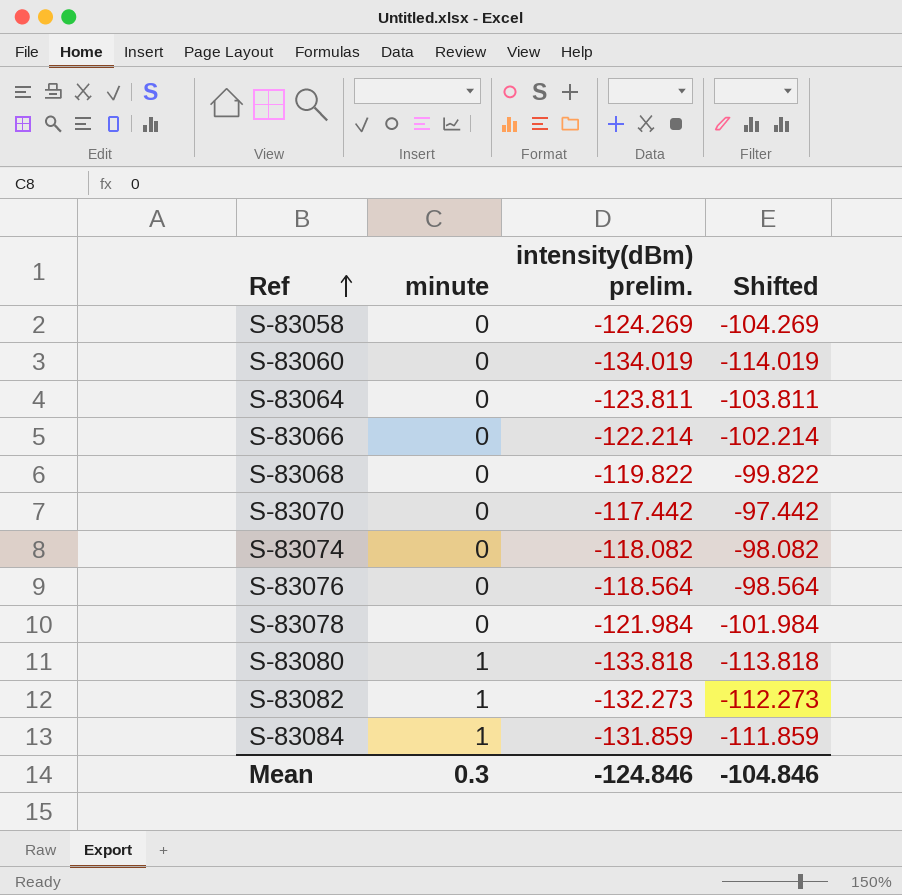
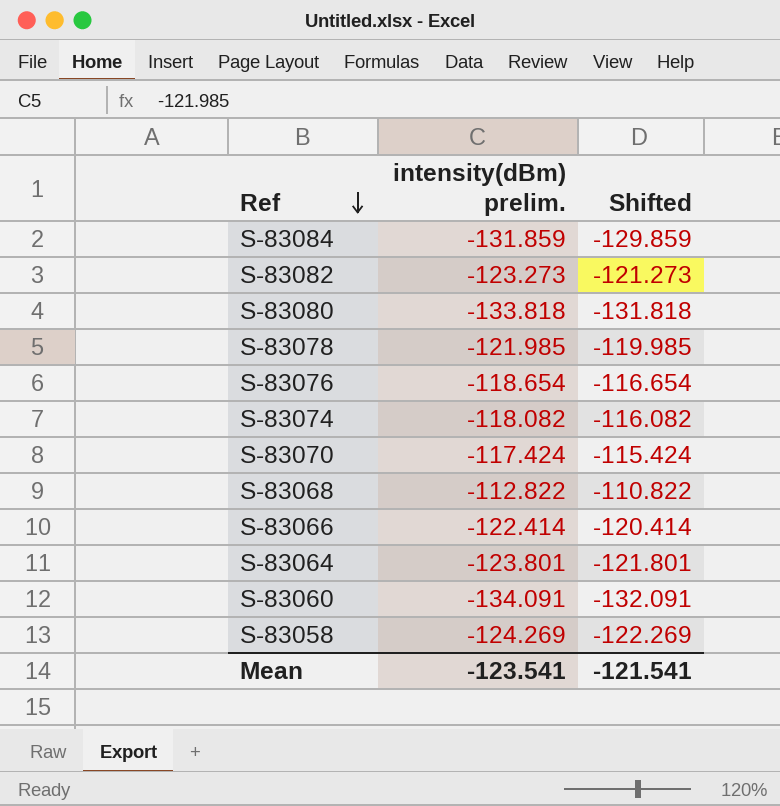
row order: Ref ascending -> Ref descending
column minute | position: 2 -> none
column Shifted | formula: [intensity(dBm) prelim.] + 20 -> [intensity(dBm) prelim.] + 2
S-83082 | intensity(dBm) prelim.: -132.273 -> -123.273
S-83078 | intensity(dBm) prelim.: -121.984 -> -121.985
S-83076 | intensity(dBm) prelim.: -118.564 -> -118.654
S-83070 | intensity(dBm) prelim.: -117.442 -> -117.424
S-83068 | intensity(dBm) prelim.: -119.822 -> -112.822
S-83066 | intensity(dBm) prelim.: -122.214 -> -122.414
S-83064 | intensity(dBm) prelim.: -123.811 -> -123.801
S-83060 | intensity(dBm) prelim.: -134.019 -> -134.091
Mean | intensity(dBm) prelim.: -124.846 -> -123.541
Mean | Shifted: -104.846 -> -121.541

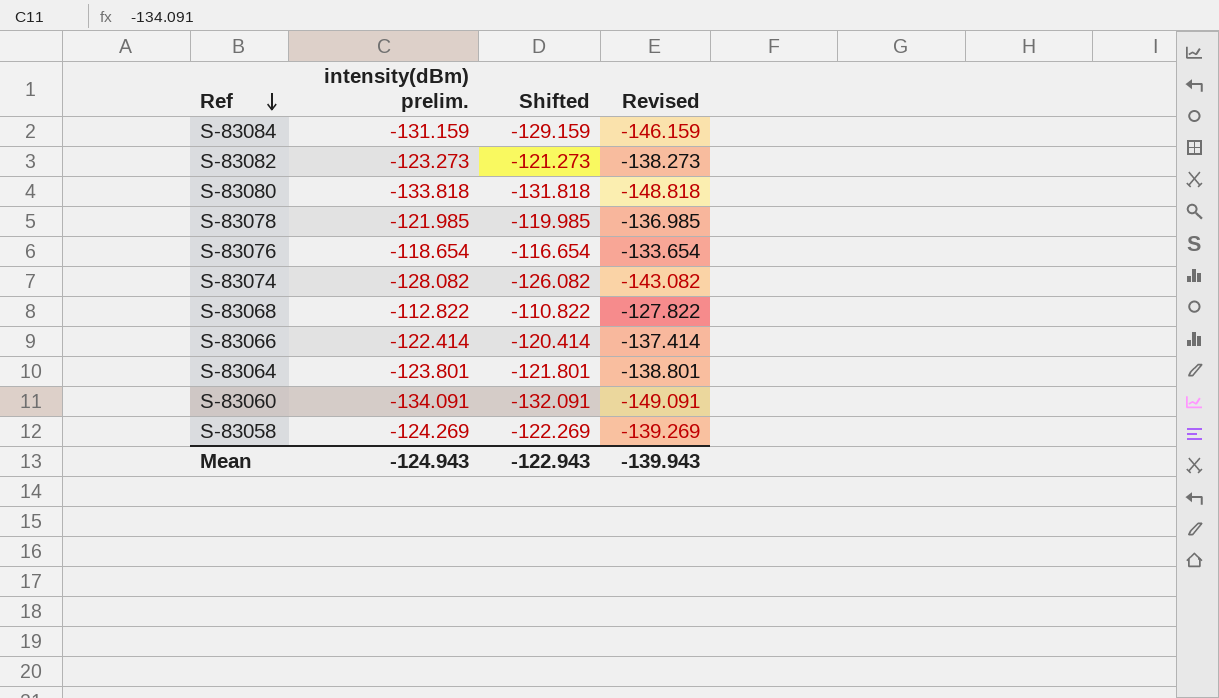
column Revised | formula: none -> [intensity(dBm) prelim.] - 15
row S-83070: -117.424 | -115.424 -> none
S-83084 | intensity(dBm) prelim.: -131.859 -> -131.159
S-83084 | Shifted: -129.859 -> -129.159
S-83074 | intensity(dBm) prelim.: -118.082 -> -128.082
S-83074 | Shifted: -116.082 -> -126.082
Mean | intensity(dBm) prelim.: -123.541 -> -124.943
Mean | Shifted: -121.541 -> -122.943

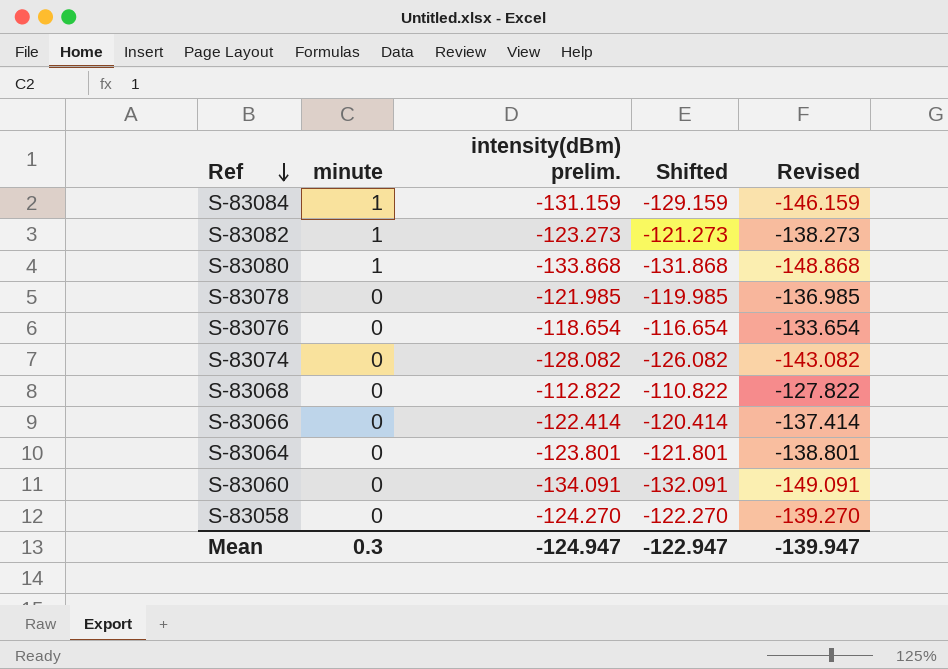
column minute | position: none -> 2
S-83080 | intensity(dBm) prelim.: -133.818 -> -133.868
S-83080 | Shifted: -131.818 -> -131.868
S-83080 | Revised: -148.818 -> -148.868
S-83058 | intensity(dBm) prelim.: -124.269 -> -124.270
S-83058 | Shifted: -122.269 -> -122.270
S-83058 | Revised: -139.269 -> -139.270
Mean | intensity(dBm) prelim.: -124.943 -> -124.947
Mean | Shifted: -122.943 -> -122.947
Mean | Revised: -139.943 -> -139.947

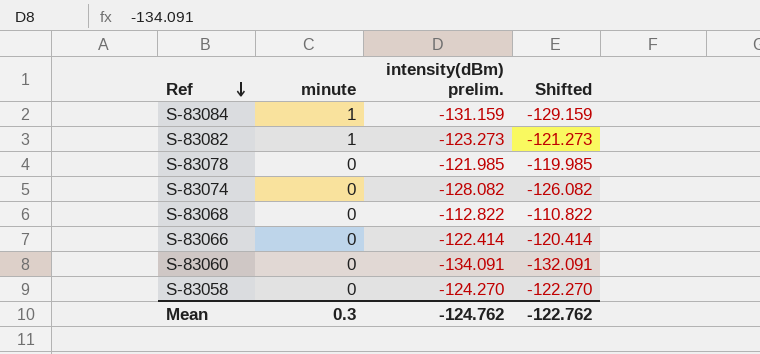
column Revised | formula: [intensity(dBm) prelim.] - 15 -> none
row S-83080: 1 | -133.868 | -131.868 | -148.868 -> none
row S-83076: 0 | -118.654 | -116.654 | -133.654 -> none
row S-83064: 0 | -123.801 | -121.801 | -138.801 -> none
Mean | intensity(dBm) prelim.: -124.947 -> -124.762
Mean | Shifted: -122.947 -> -122.762

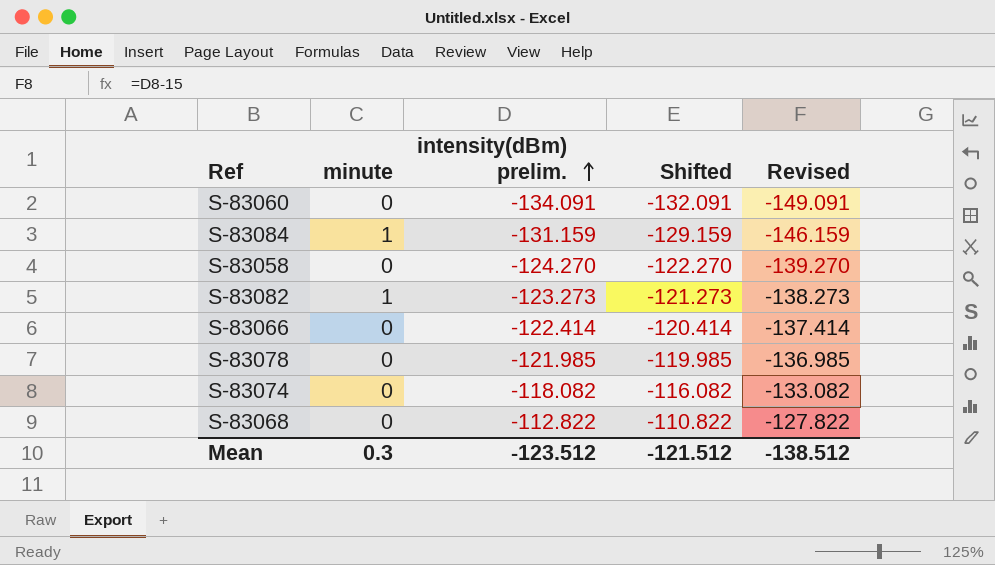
row order: Ref descending -> intensity(dBm) prelim. ascending
column Revised | formula: none -> [intensity(dBm) prelim.] - 15
S-83074 | intensity(dBm) prelim.: -128.082 -> -118.082
S-83074 | Shifted: -126.082 -> -116.082
Mean | intensity(dBm) prelim.: -124.762 -> -123.512
Mean | Shifted: -122.762 -> -121.512

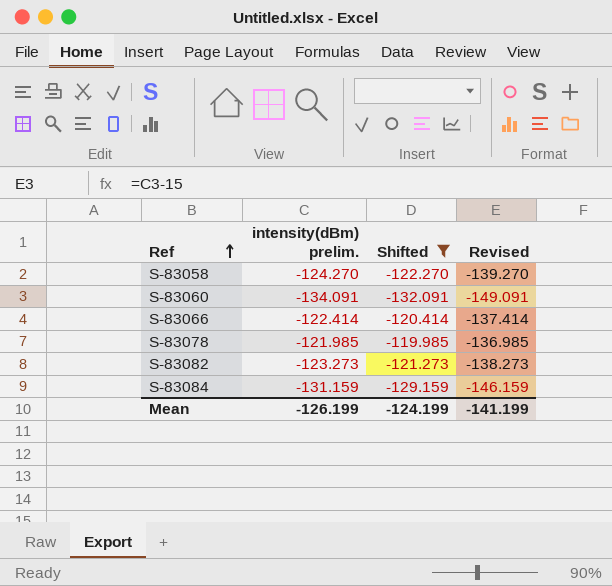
filter: none -> Shifted <= -119.985
row order: intensity(dBm) prelim. ascending -> Ref ascending
column minute | position: 2 -> none
Mean | intensity(dBm) prelim.: -123.512 -> -126.199
Mean | Shifted: -121.512 -> -124.199
Mean | Revised: -138.512 -> -141.199

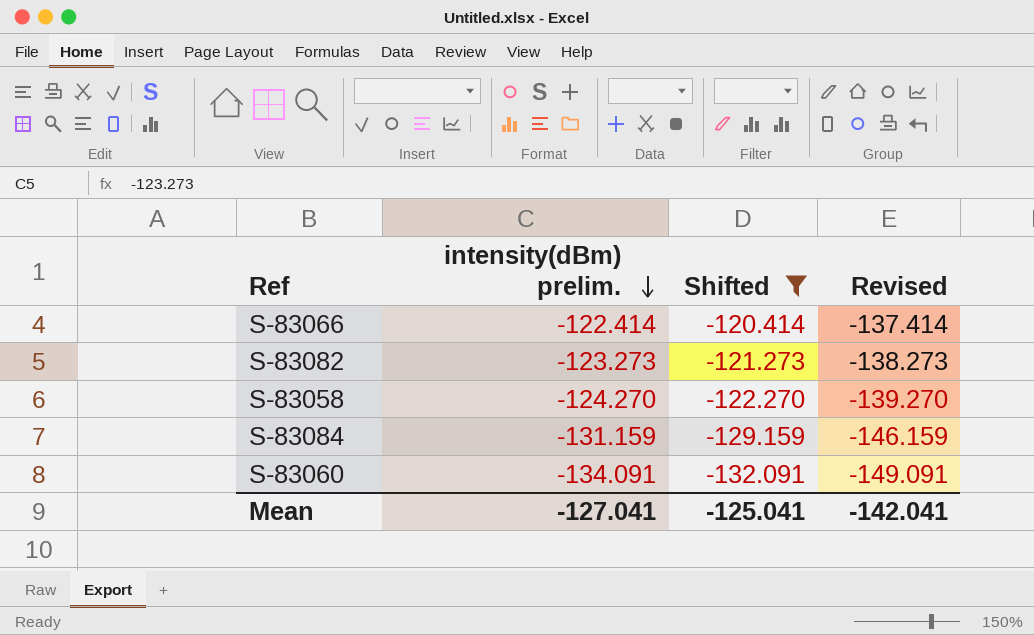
row order: Ref ascending -> intensity(dBm) prelim. descending
row S-83078: -121.985 | -119.985 | -136.985 -> none
Mean | intensity(dBm) prelim.: -126.199 -> -127.041
Mean | Shifted: -124.199 -> -125.041
Mean | Revised: -141.199 -> -142.041

